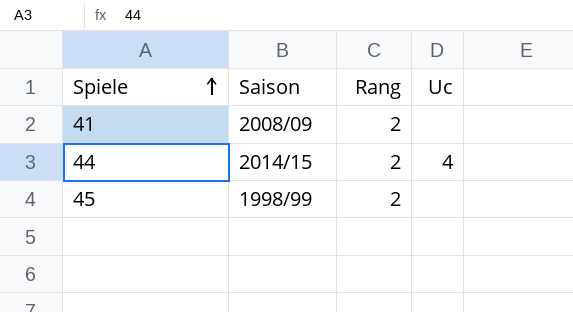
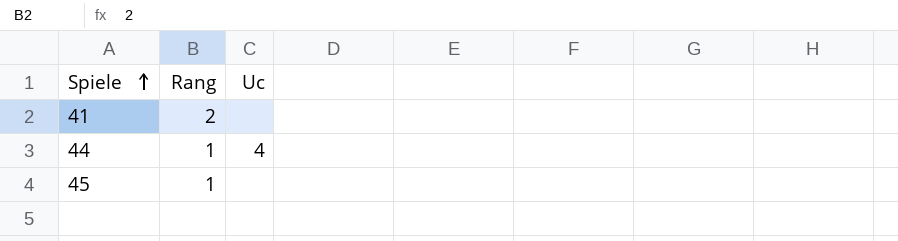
column Saison | position: 2 -> none
44 | Rang: 2 -> 1
45 | Rang: 2 -> 1

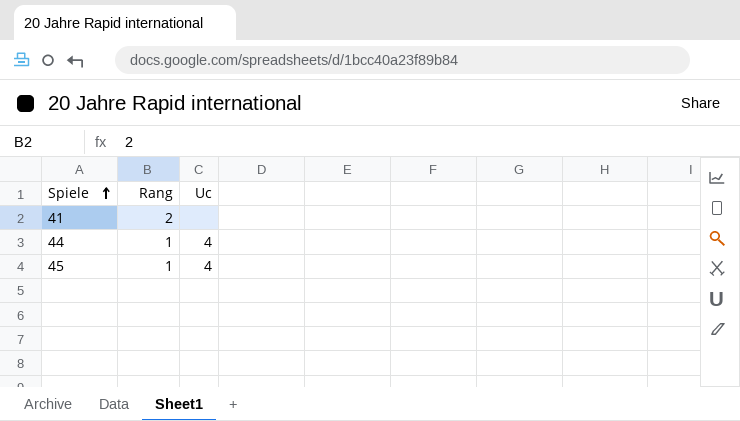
45 | Uc: none -> 4

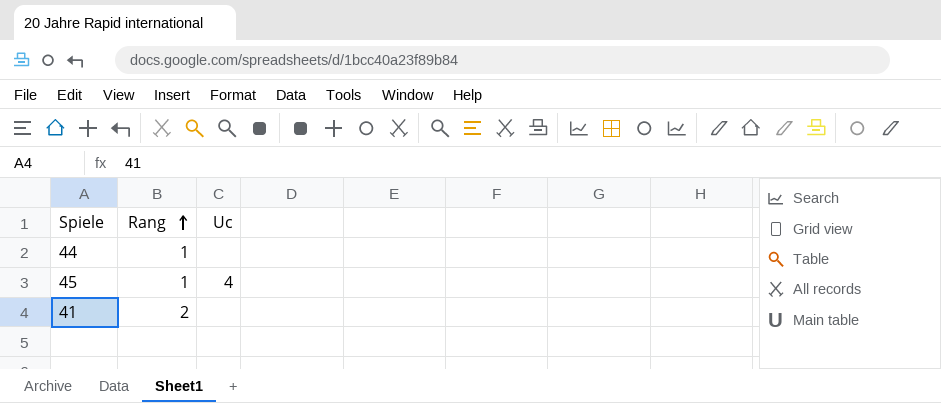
row order: Spiele ascending -> Rang ascending
44 | Uc: 4 -> none

